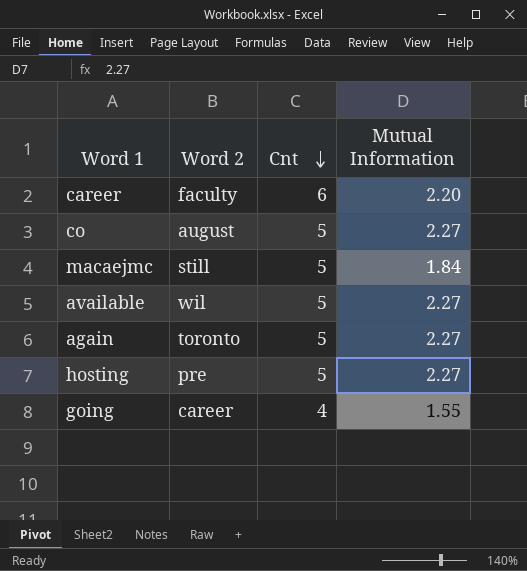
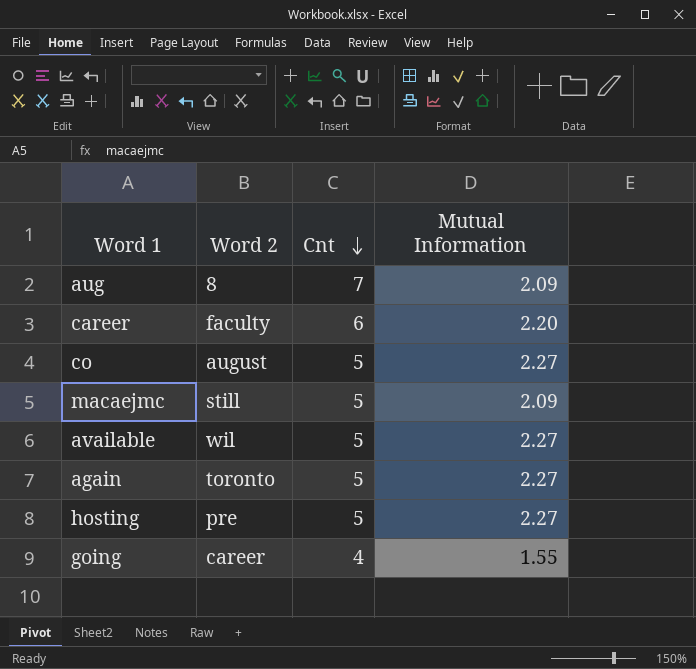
row aug: none -> 8 | 7 | 2.09
macaejmc | Mutual Information: 1.84 -> 2.09

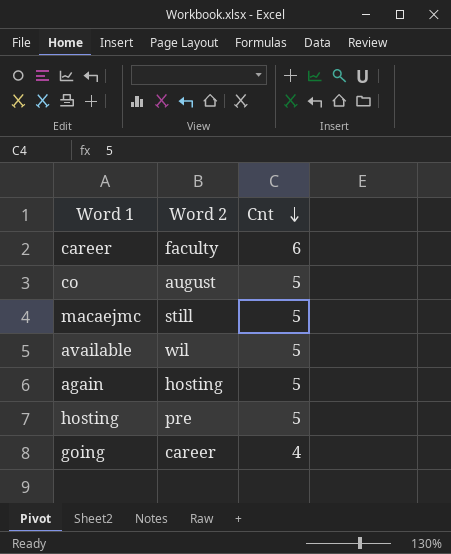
column Mutual Information | position: 4 -> none
row aug: 8 | 7 | 2.09 -> none
again | Word 2: toronto -> hosting

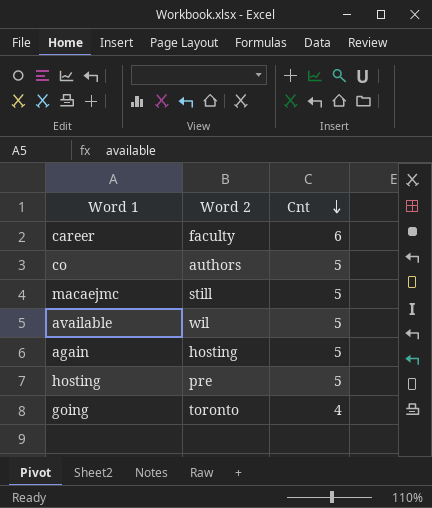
co | Word 2: august -> authors
going | Word 2: career -> toronto

